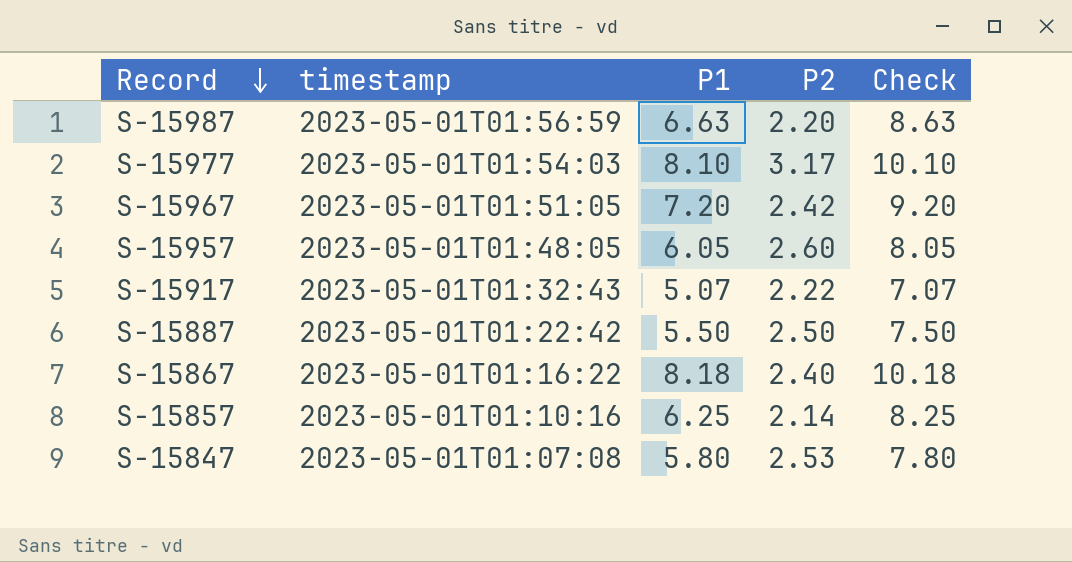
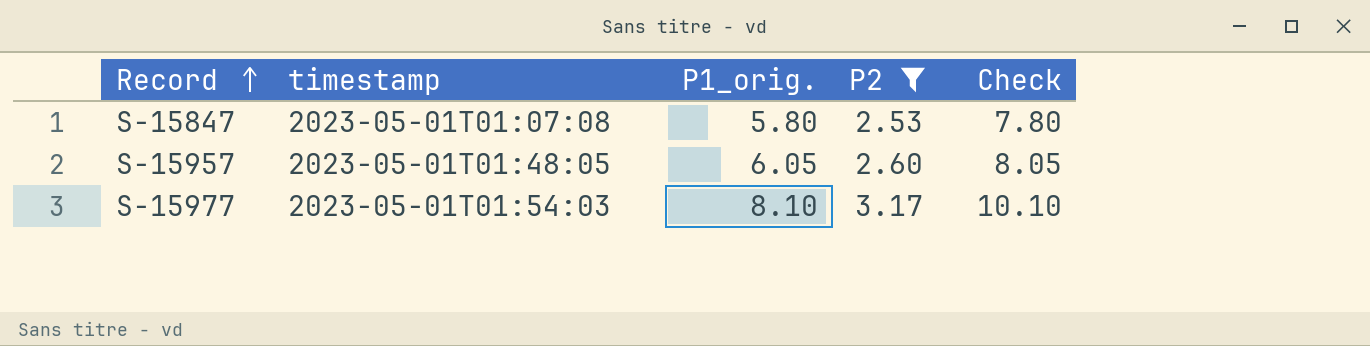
filter: none -> P2 >= 2.53
row order: Record descending -> Record ascending
column name: P1 -> P1_orig.

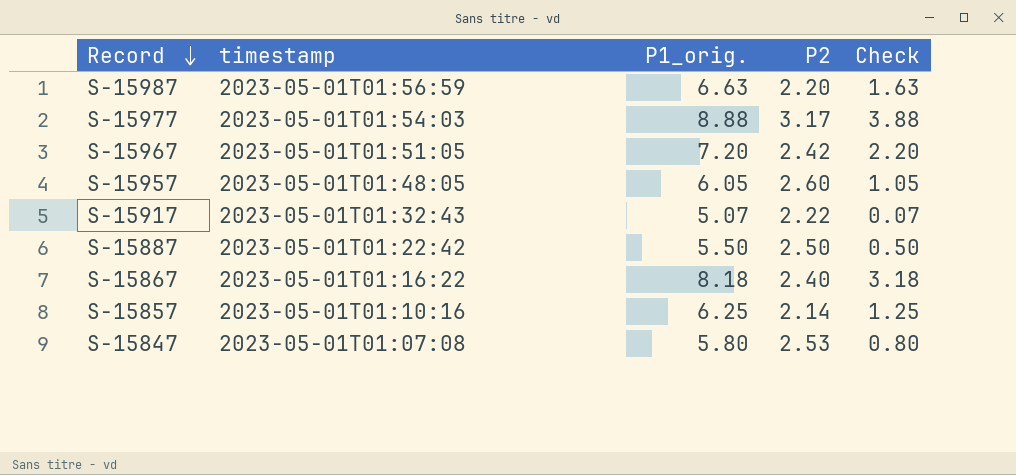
filter: P2 >= 2.53 -> none
row order: Record ascending -> Record descending
column Check | formula: [P1_orig.] + 2 -> [P1_orig.] - 5
S-15977 | P1_orig.: 8.10 -> 8.88

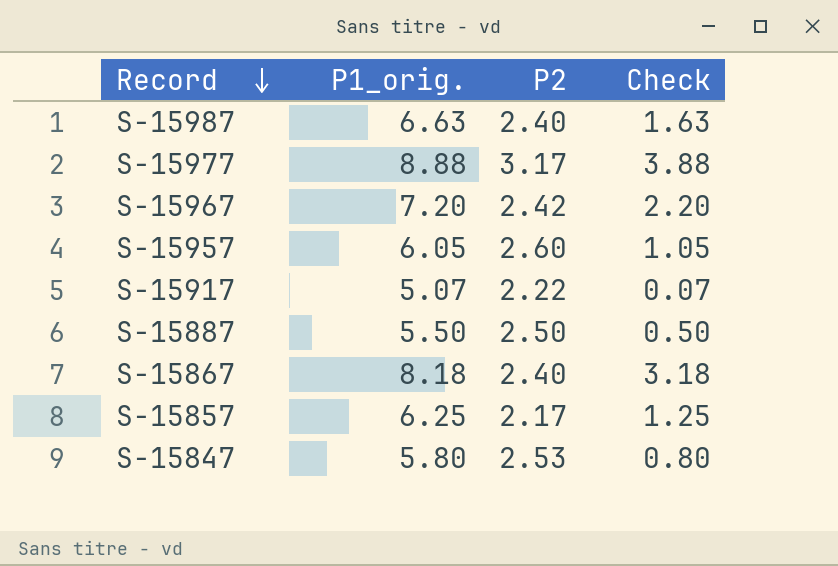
column timestamp | position: 2 -> none
S-15987 | P2: 2.20 -> 2.40
S-15857 | P2: 2.14 -> 2.17

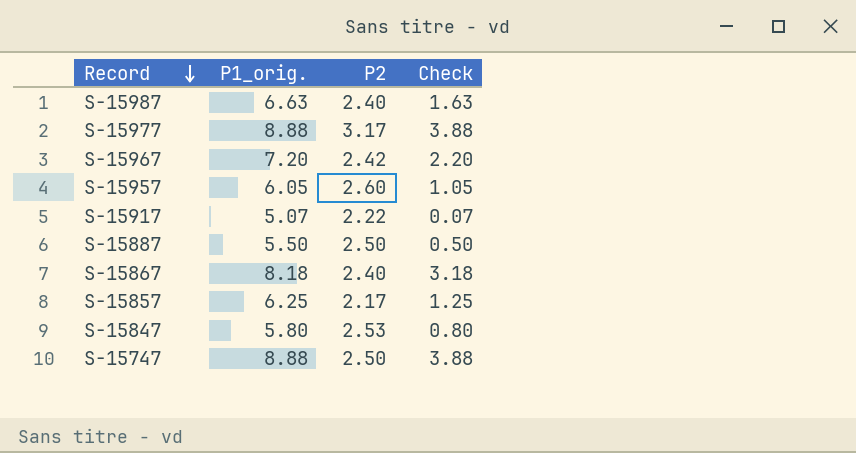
row S-15747: none -> 8.88 | 2.50 | 3.88

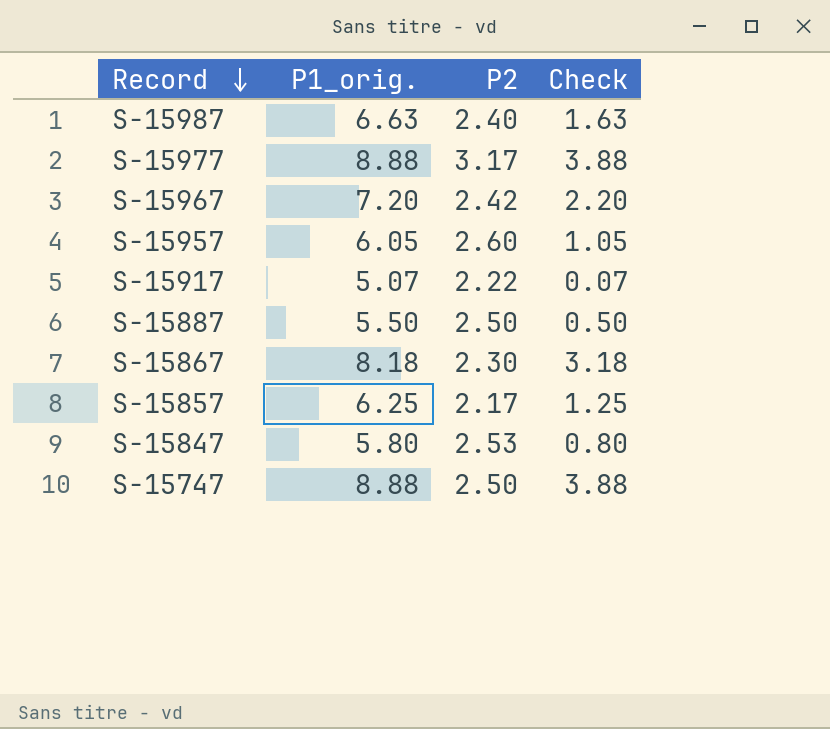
S-15867 | P2: 2.40 -> 2.30

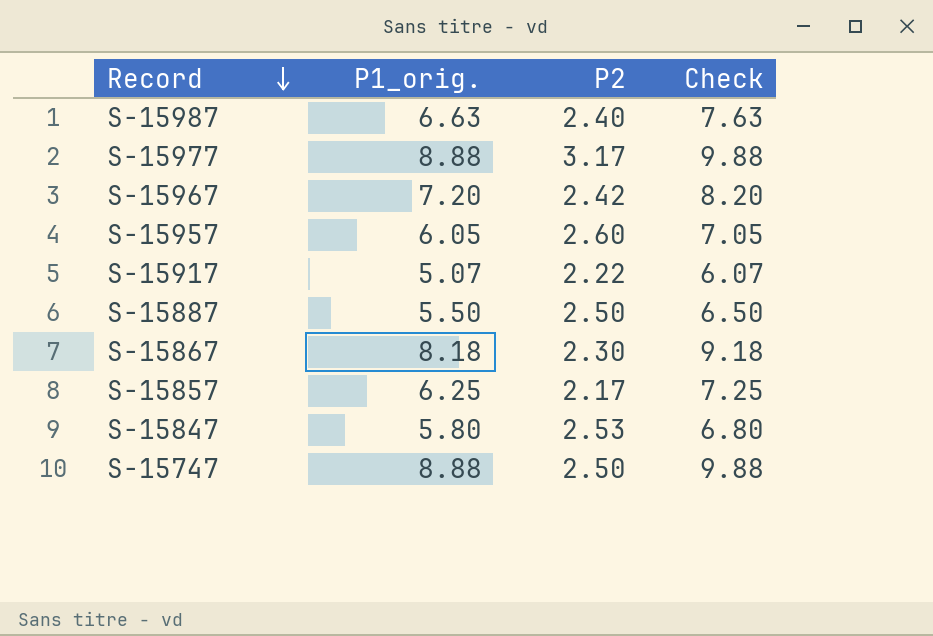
column Check | formula: [P1_orig.] - 5 -> [P1_orig.] + 1

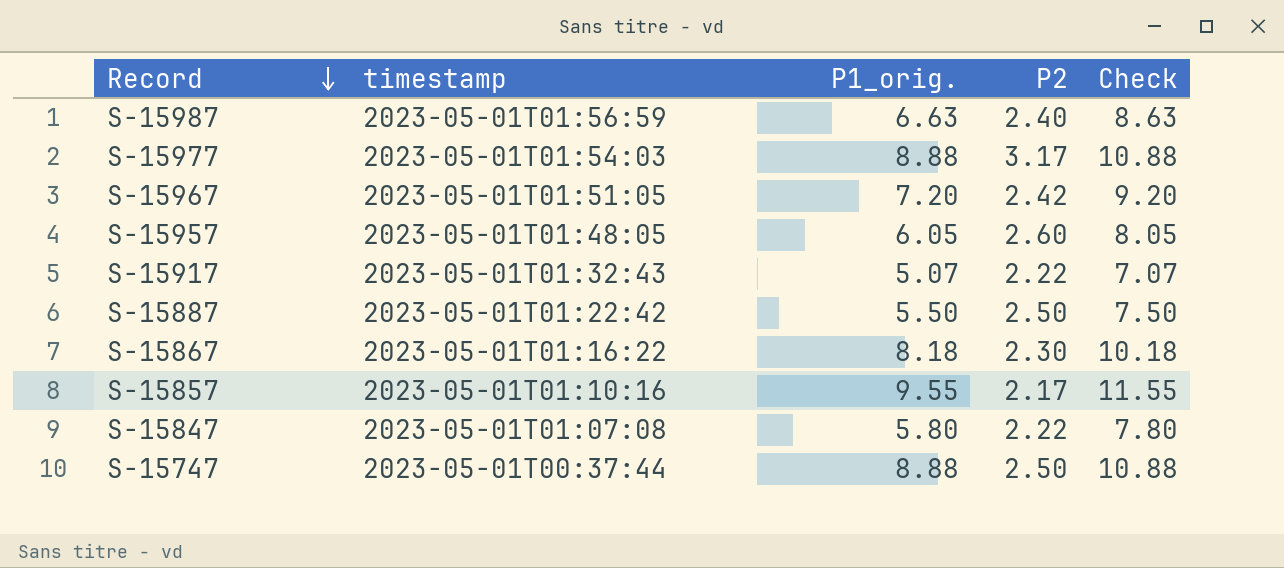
column timestamp | position: none -> 2
column Check | formula: [P1_orig.] + 1 -> [P1_orig.] + 2
S-15857 | P1_orig.: 6.25 -> 9.55
S-15847 | P2: 2.53 -> 2.22

